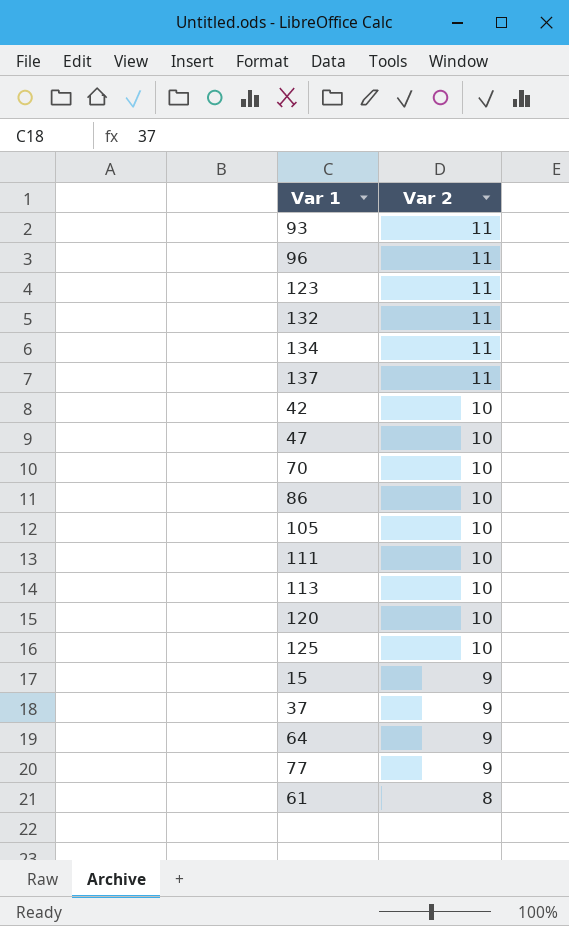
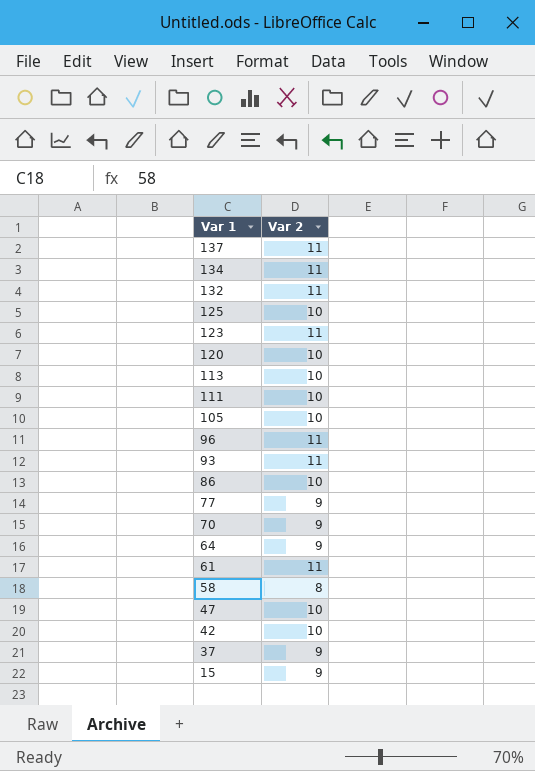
row order: Var 2 descending -> Var 1 descending
70 | Var 2: 10 -> 9
61 | Var 2: 8 -> 11
row 58: none -> 8

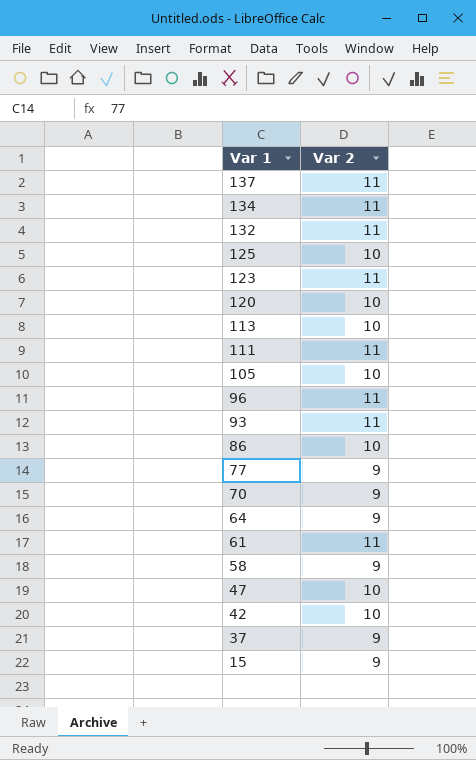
111 | Var 2: 10 -> 11
58 | Var 2: 8 -> 9

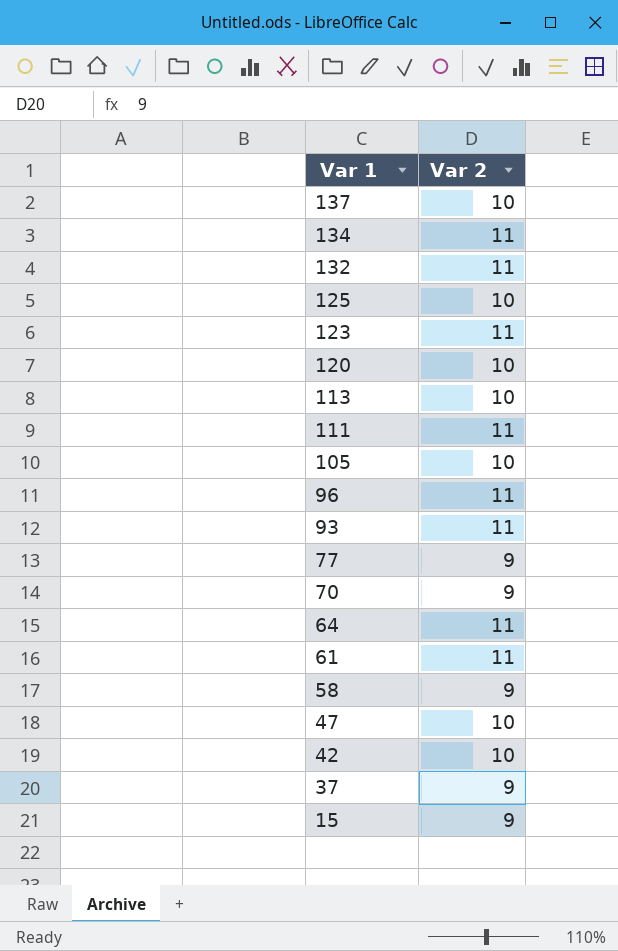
row 86: 10 -> none
137 | Var 2: 11 -> 10
64 | Var 2: 9 -> 11

